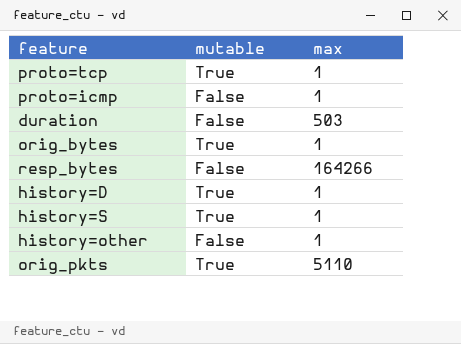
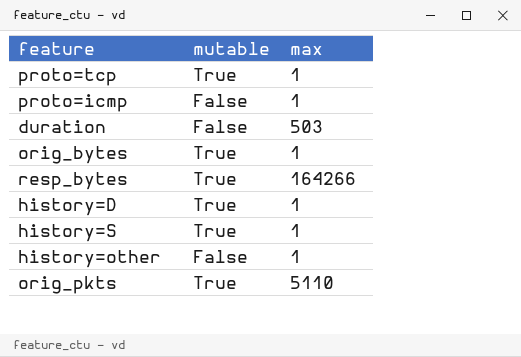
resp_bytes | mutable: False -> True

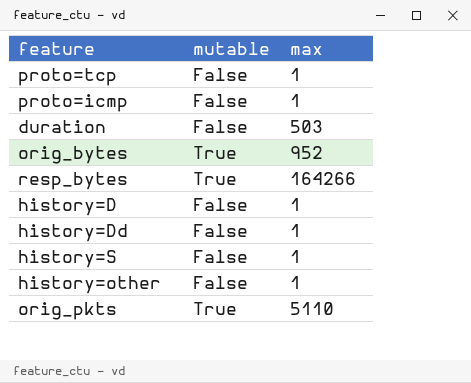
proto=tcp | mutable: True -> False
orig_bytes | max: 1 -> 952
history=D | mutable: True -> False
row history=Dd: none -> False | 1
history=S | mutable: True -> False

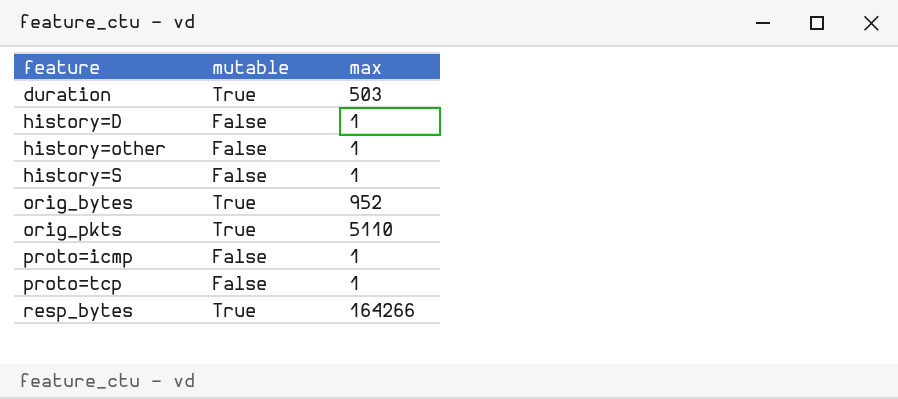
row order: none -> feature ascending
row history=Dd: False | 1 -> none
duration | mutable: False -> True

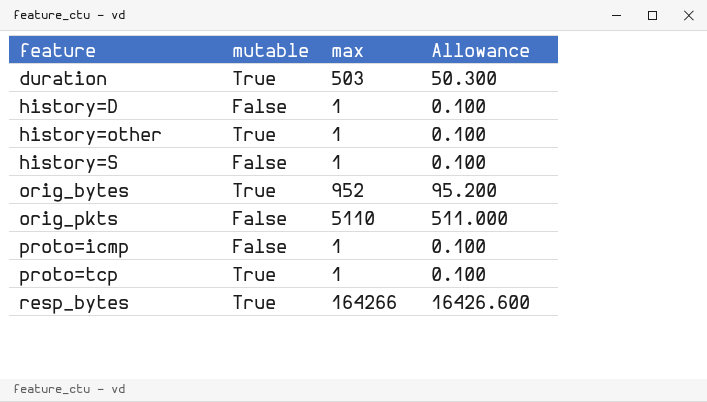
column Allowance | formula: none -> [max] * 0.1
history=other | mutable: False -> True
orig_pkts | mutable: True -> False
proto=tcp | mutable: False -> True

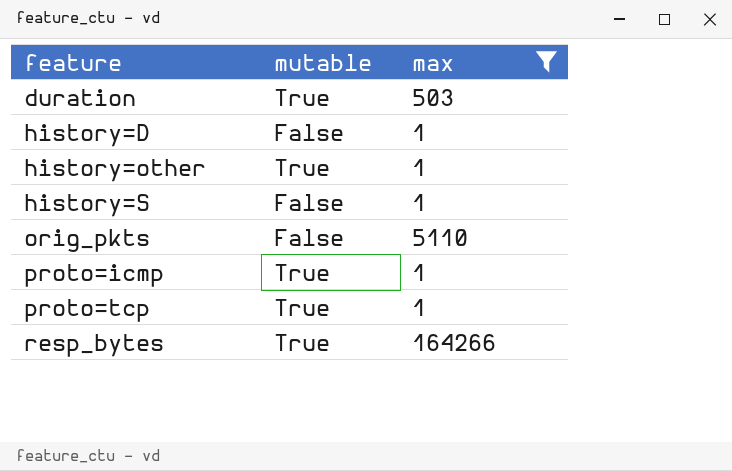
filter: none -> max != 952
column Allowance | formula: [max] * 0.1 -> none
proto=icmp | mutable: False -> True

